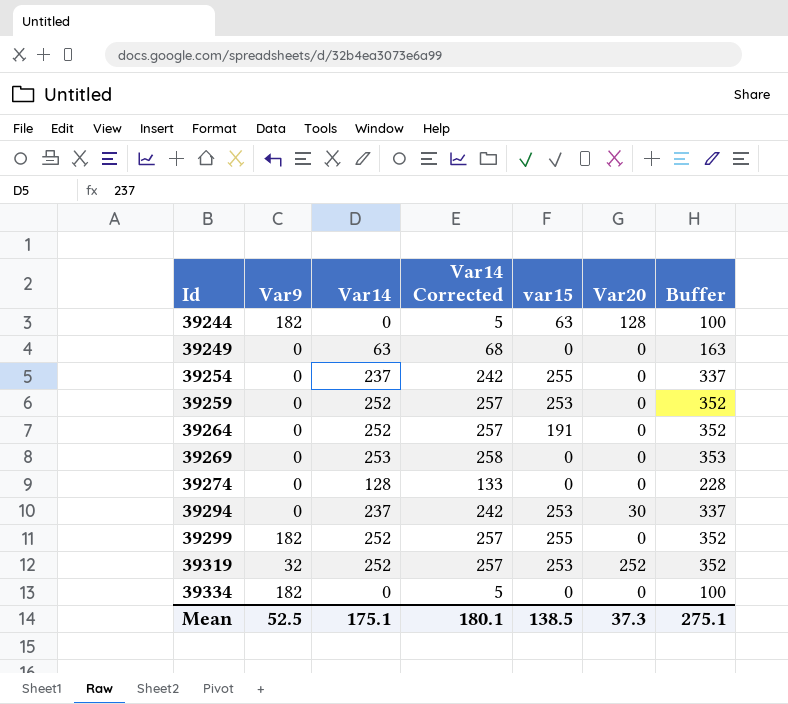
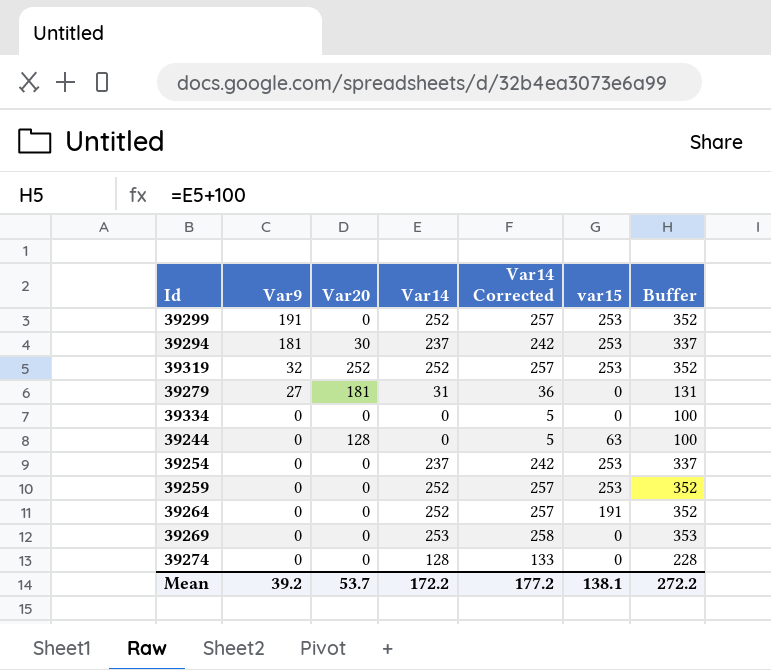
row order: Id ascending -> Var9 descending
column Var20 | position: 6 -> 3
row 39249: 0 | 63 | 68 | 0 | 0 | 163 -> none
39299 | Var9: 182 -> 191
39299 | var15: 255 -> 253
39294 | Var9: 0 -> 181
row 39279: none -> 27 | 181 | 31 | 36 | 0 | 131
39334 | Var9: 182 -> 0
39244 | Var9: 182 -> 0
39254 | var15: 255 -> 253
Mean | Var9: 52.5 -> 39.2
Mean | Var20: 37.3 -> 53.7
Mean | Var14: 175.1 -> 172.2
Mean | Var14 Corrected: 180.1 -> 177.2
Mean | var15: 138.5 -> 138.1
Mean | Buffer: 275.1 -> 272.2

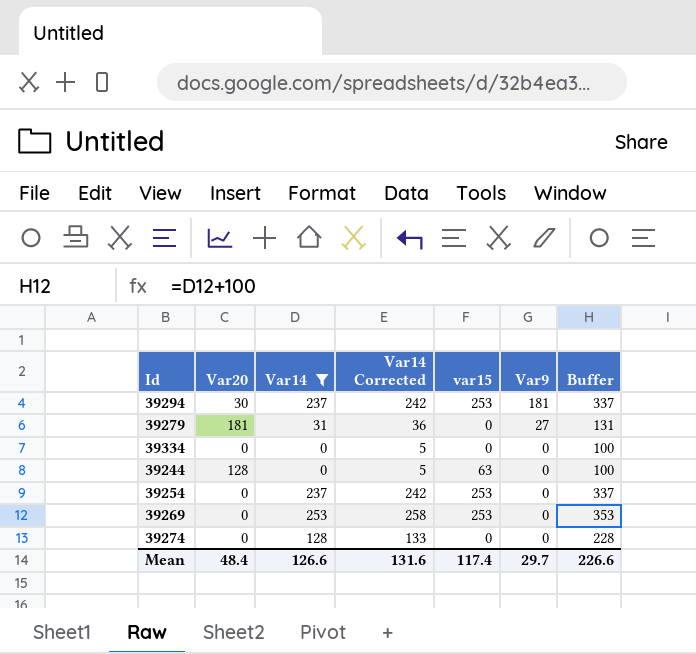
filter: none -> Var14 != 252
column Var9 | position: 2 -> 6
39269 | var15: 0 -> 253
Mean | Var20: 53.7 -> 48.4
Mean | Var14: 172.2 -> 126.6
Mean | Var14 Corrected: 177.2 -> 131.6
Mean | var15: 138.1 -> 117.4
Mean | Var9: 39.2 -> 29.7
Mean | Buffer: 272.2 -> 226.6

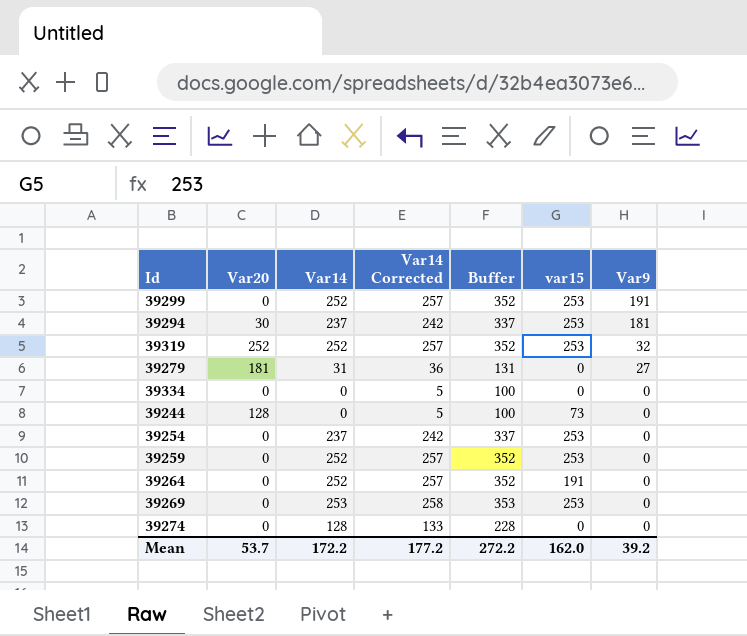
filter: Var14 != 252 -> none
column Buffer | position: 7 -> 5
39244 | var15: 63 -> 73
Mean | Var20: 48.4 -> 53.7
Mean | Var14: 126.6 -> 172.2
Mean | Var14 Corrected: 131.6 -> 177.2
Mean | Buffer: 226.6 -> 272.2
Mean | var15: 117.4 -> 162.0
Mean | Var9: 29.7 -> 39.2

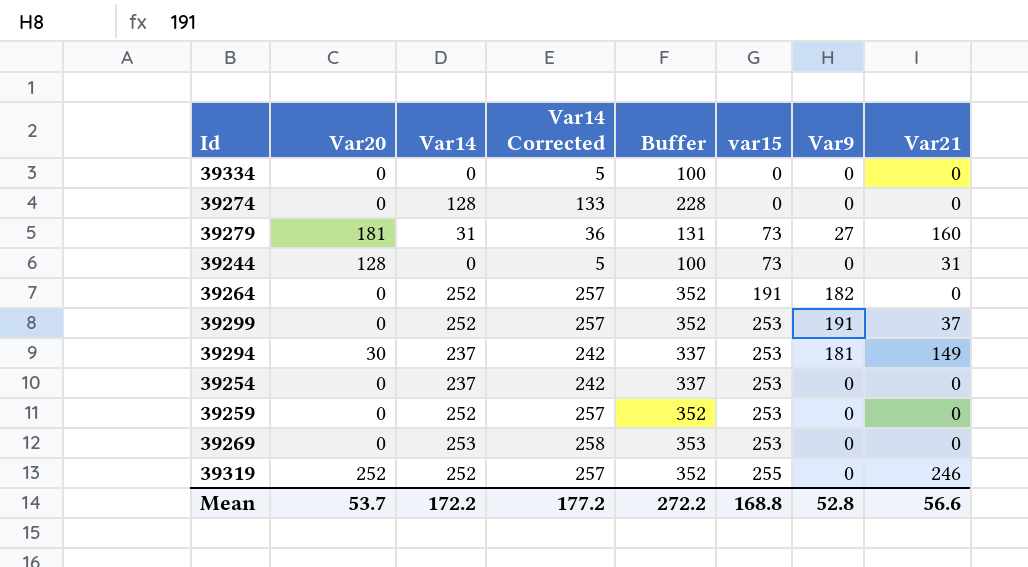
row order: Var9 descending -> var15 ascending
column Var21 | position: none -> 8
39279 | var15: 0 -> 73
39264 | Var9: 0 -> 182
39319 | var15: 253 -> 255
39319 | Var9: 32 -> 0
Mean | var15: 162.0 -> 168.8
Mean | Var9: 39.2 -> 52.8

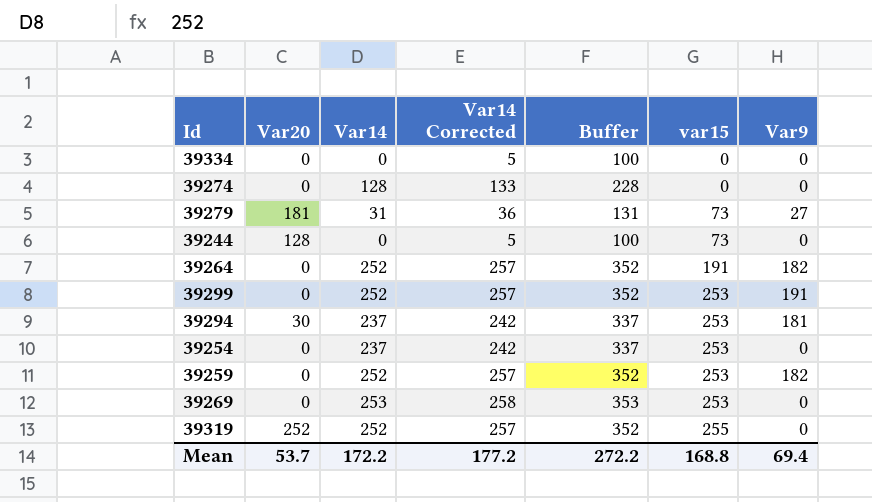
column Var21 | position: 8 -> none
39259 | Var9: 0 -> 182
Mean | Var9: 52.8 -> 69.4

